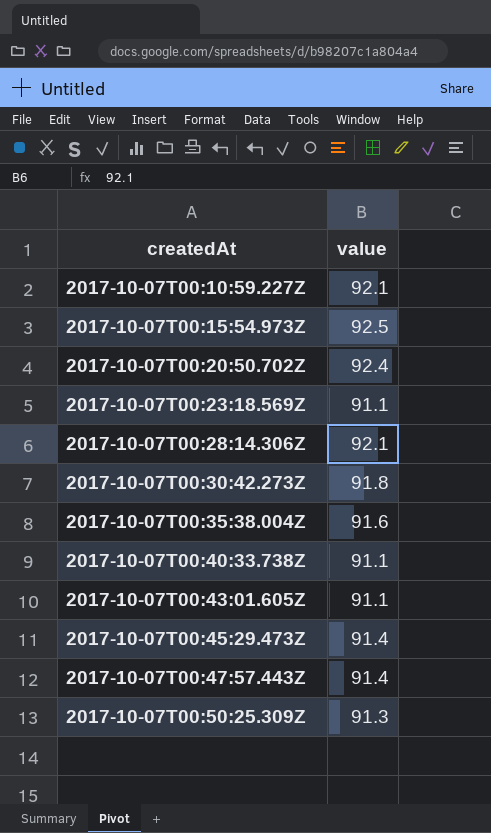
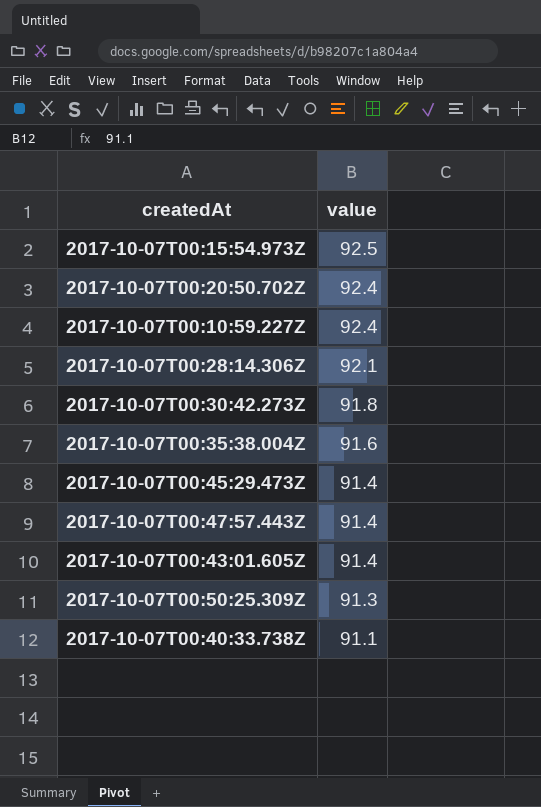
row order: createdAt ascending -> value descending
row 2017-10-07T00:23:18.569Z: 91.1 -> none
2017-10-07T00:10:59.227Z | value: 92.1 -> 92.4
2017-10-07T00:43:01.605Z | value: 91.1 -> 91.4

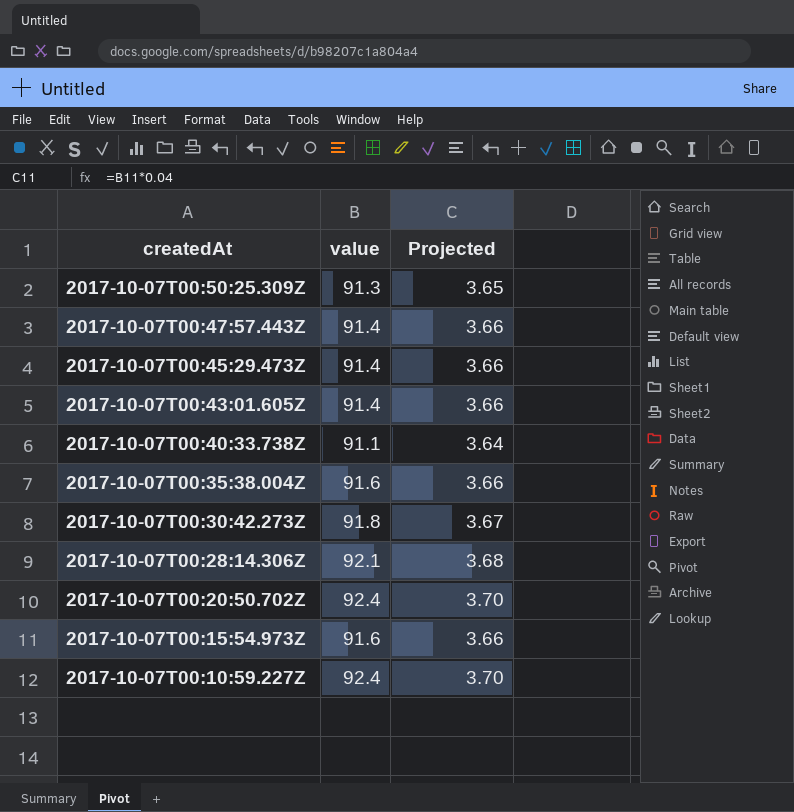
row order: value descending -> createdAt descending
column Projected | formula: none -> [value] * 0.04
2017-10-07T00:15:54.973Z | value: 92.5 -> 91.6

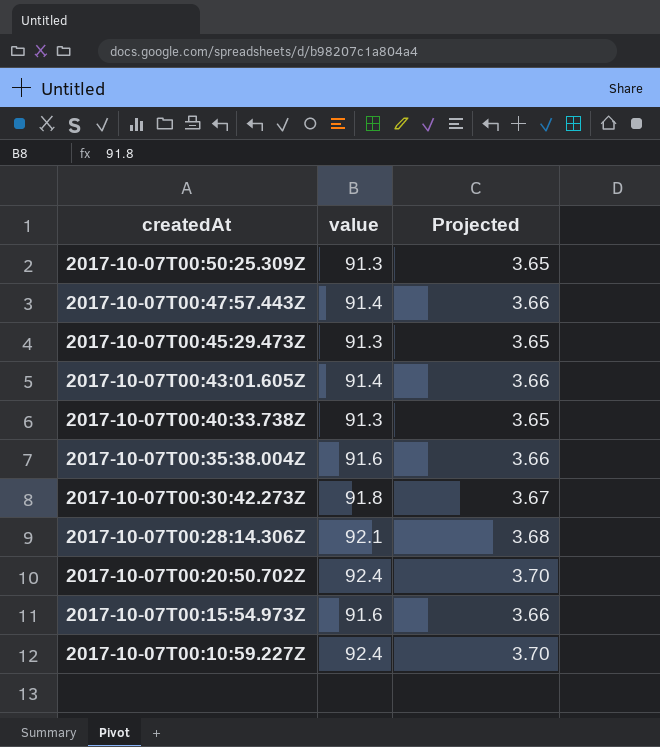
2017-10-07T00:45:29.473Z | value: 91.4 -> 91.3
2017-10-07T00:45:29.473Z | Projected: 3.66 -> 3.65
2017-10-07T00:40:33.738Z | value: 91.1 -> 91.3
2017-10-07T00:40:33.738Z | Projected: 3.64 -> 3.65

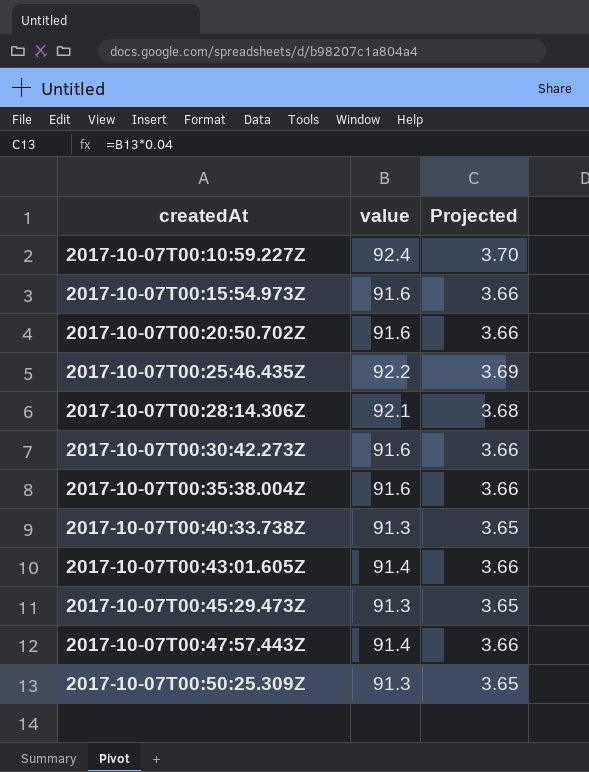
row order: createdAt descending -> createdAt ascending
2017-10-07T00:20:50.702Z | value: 92.4 -> 91.6
2017-10-07T00:20:50.702Z | Projected: 3.70 -> 3.66
row 2017-10-07T00:25:46.435Z: none -> 92.2 | 3.69
2017-10-07T00:30:42.273Z | value: 91.8 -> 91.6
2017-10-07T00:30:42.273Z | Projected: 3.67 -> 3.66

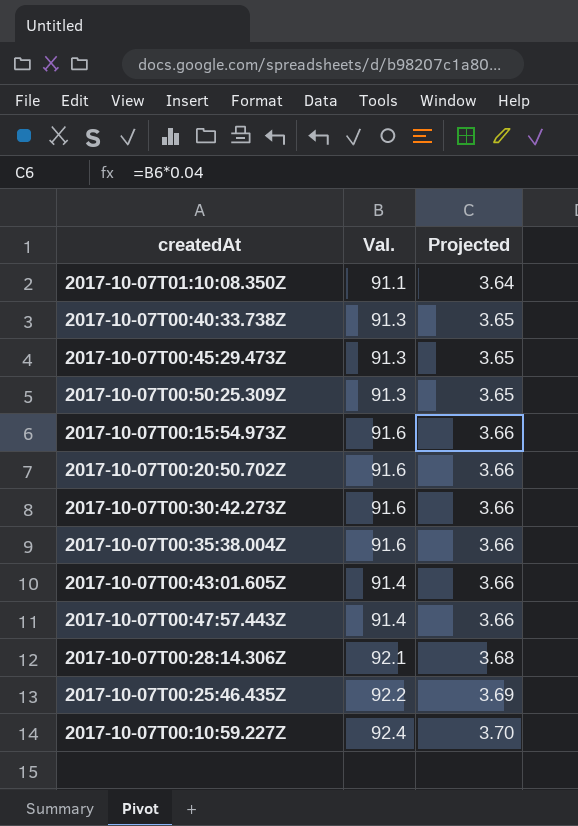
row order: createdAt ascending -> Projected ascending
column name: value -> Val.
row 2017-10-07T01:10:08.350Z: none -> 91.1 | 3.64

